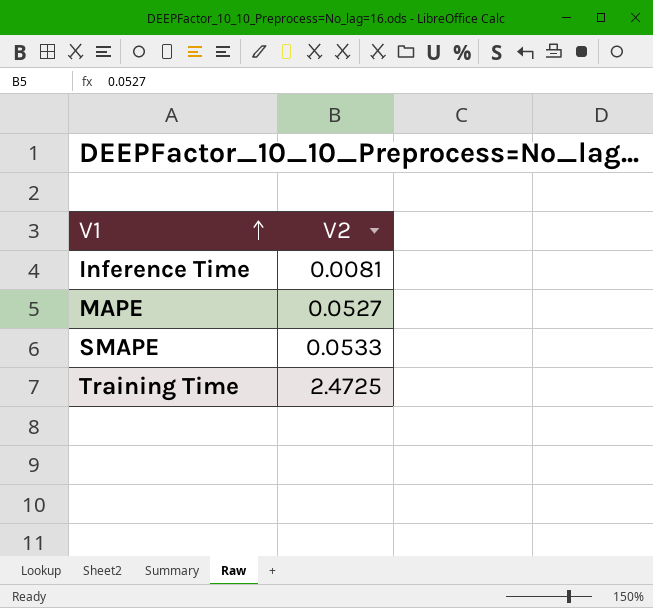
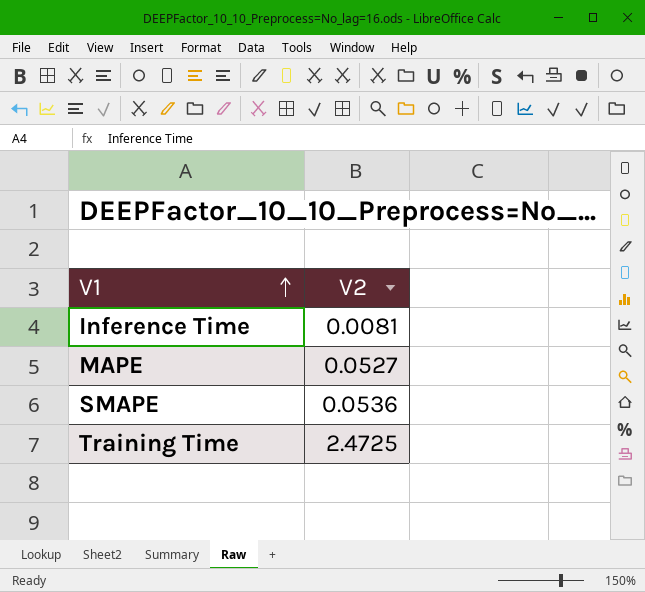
SMAPE | V2: 0.0533 -> 0.0536

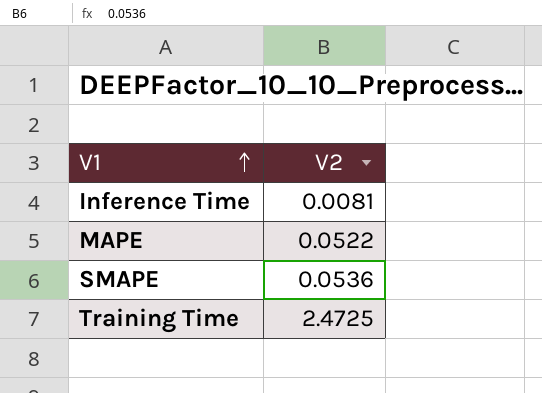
MAPE | V2: 0.0527 -> 0.0522

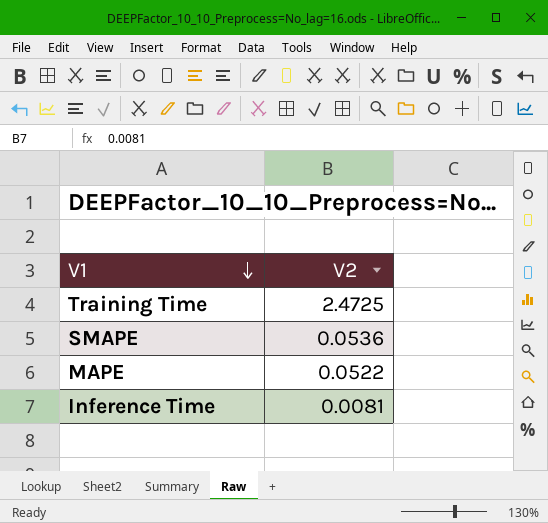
row order: V1 ascending -> V1 descending

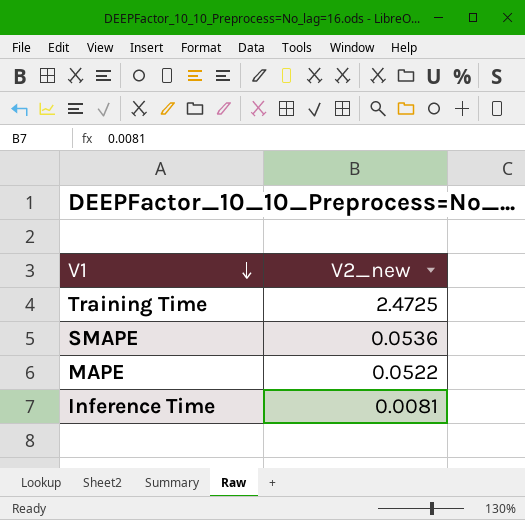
column name: V2 -> V2_new

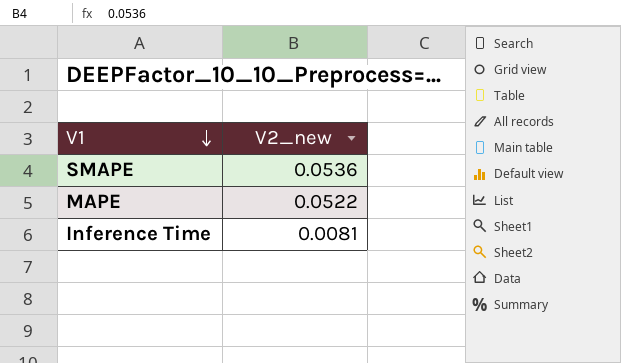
row Training Time: 2.4725 -> none

